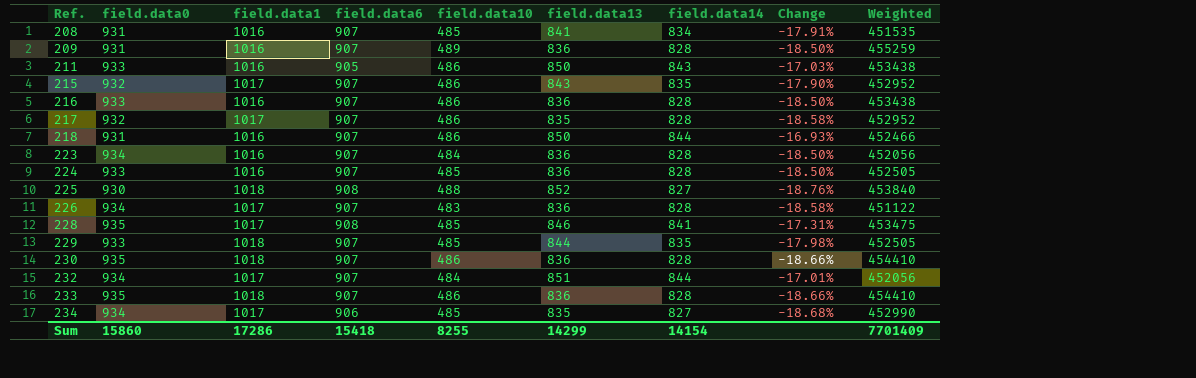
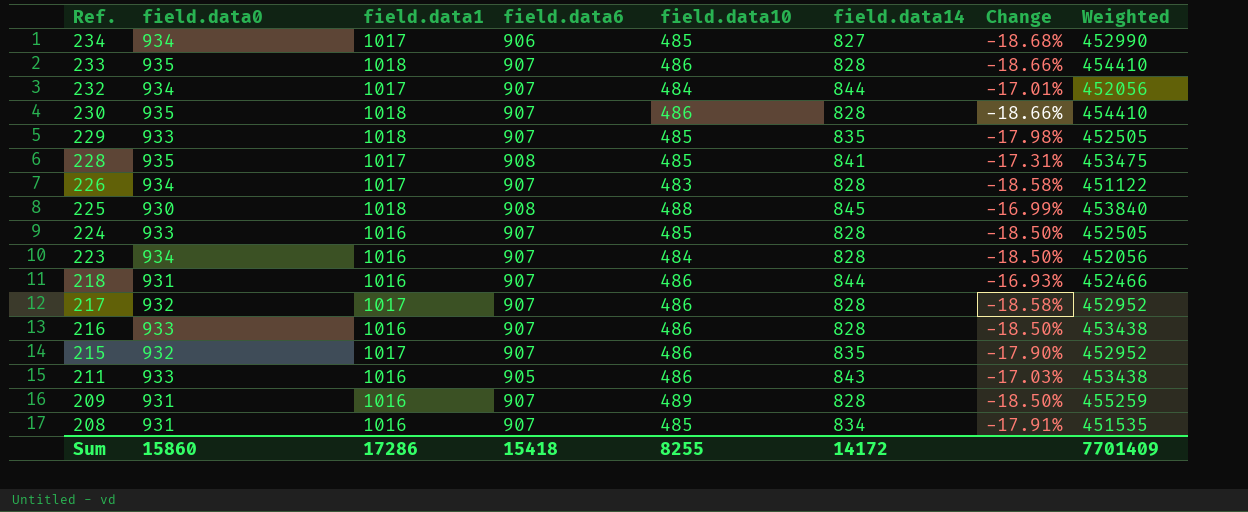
row order: Ref. ascending -> Ref. descending
column field.data13 | position: 6 -> none
225 | field.data14: 827 -> 845
225 | Change: -18.76% -> -16.99%
Sum | field.data14: 14154 -> 14172

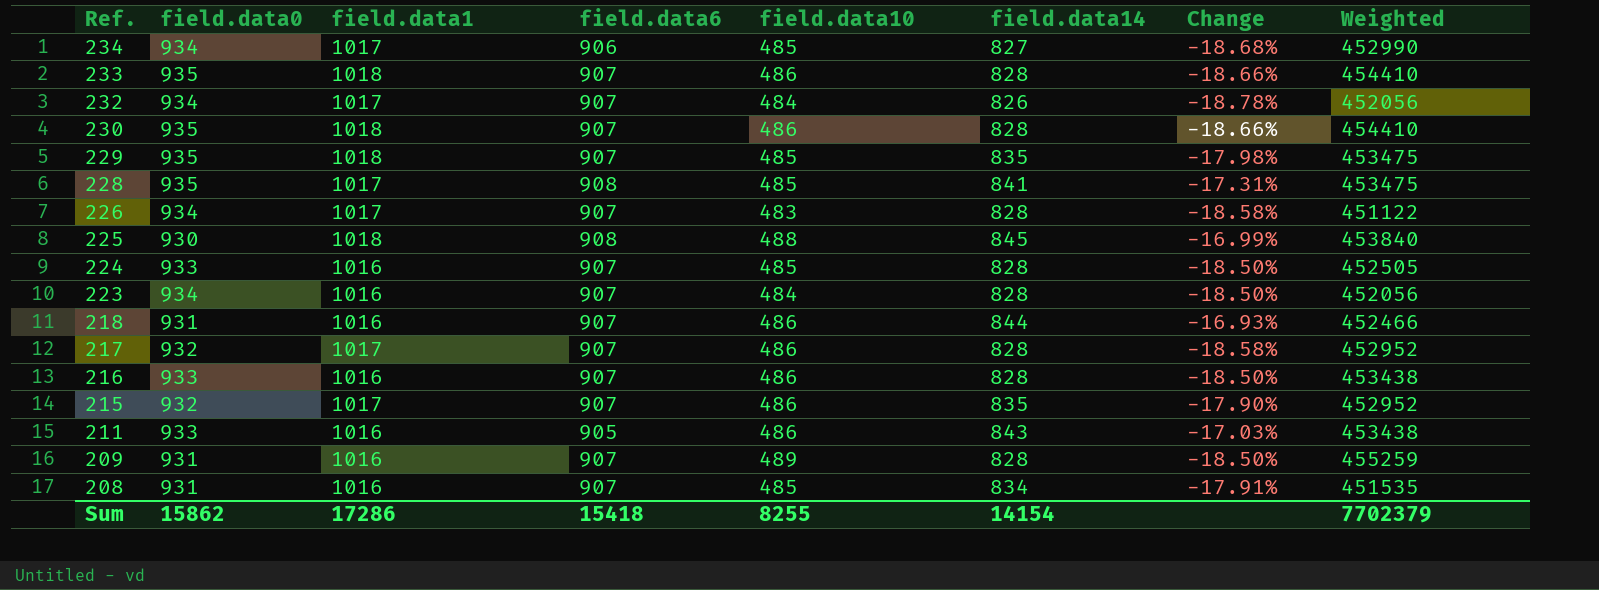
232 | field.data14: 844 -> 826
232 | Change: -17.01% -> -18.78%
229 | field.data0: 933 -> 935
229 | Weighted: 452505 -> 453475
Sum | field.data0: 15860 -> 15862
Sum | field.data14: 14172 -> 14154
Sum | Weighted: 7701409 -> 7702379

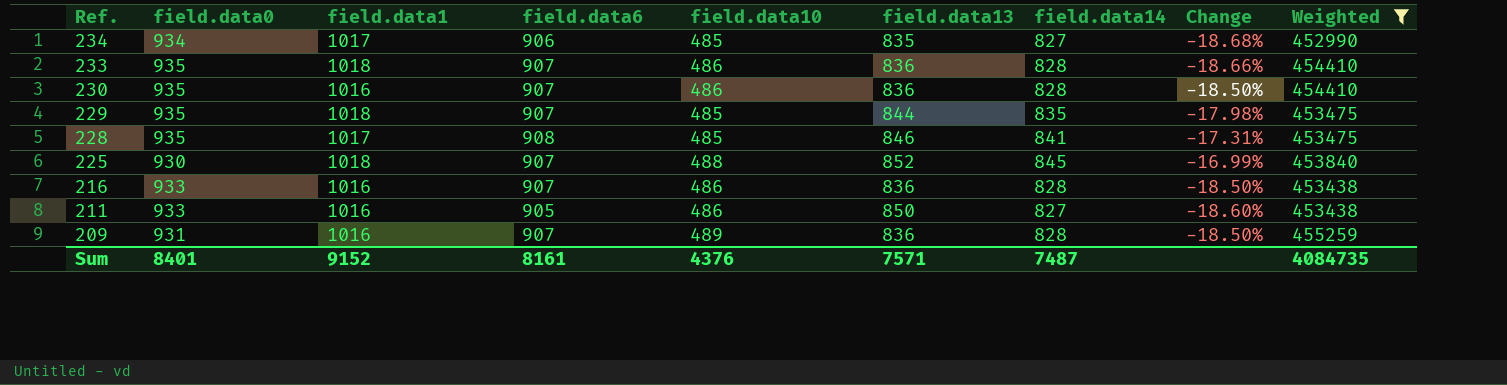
filter: none -> Weighted >= 452990
column field.data13 | position: none -> 6
230 | field.data1: 1018 -> 1016
230 | Change: -18.66% -> -18.50%
225 | field.data6: 908 -> 907
211 | field.data14: 843 -> 827
211 | Change: -17.03% -> -18.60%
Sum | field.data0: 15862 -> 8401
Sum | field.data1: 17286 -> 9152
Sum | field.data6: 15418 -> 8161
Sum | field.data10: 8255 -> 4376
Sum | field.data14: 14154 -> 7487
Sum | Weighted: 7702379 -> 4084735

